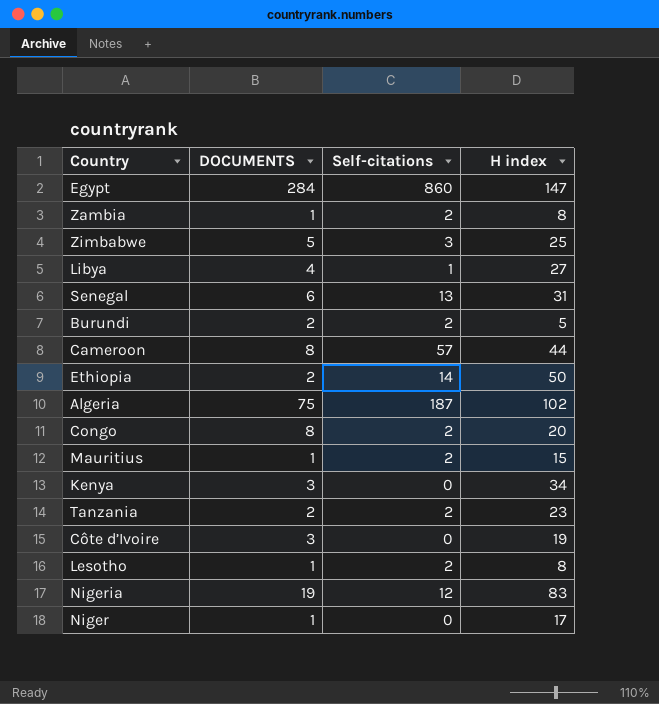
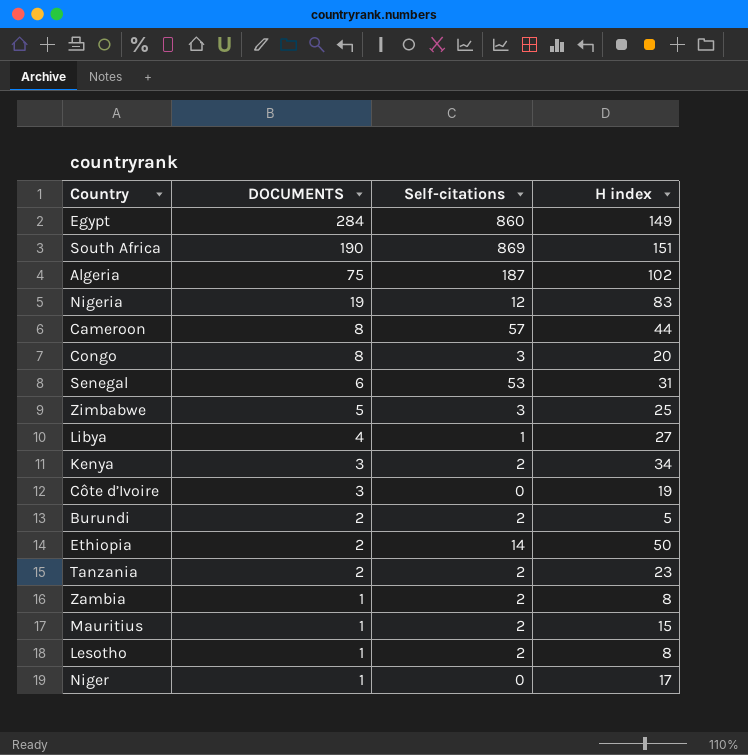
row order: none -> DOCUMENTS descending
Egypt | H index: 147 -> 149
row South Africa: none -> 190 | 869 | 151
Congo | Self-citations: 2 -> 3
Senegal | Self-citations: 13 -> 53
Kenya | Self-citations: 0 -> 2

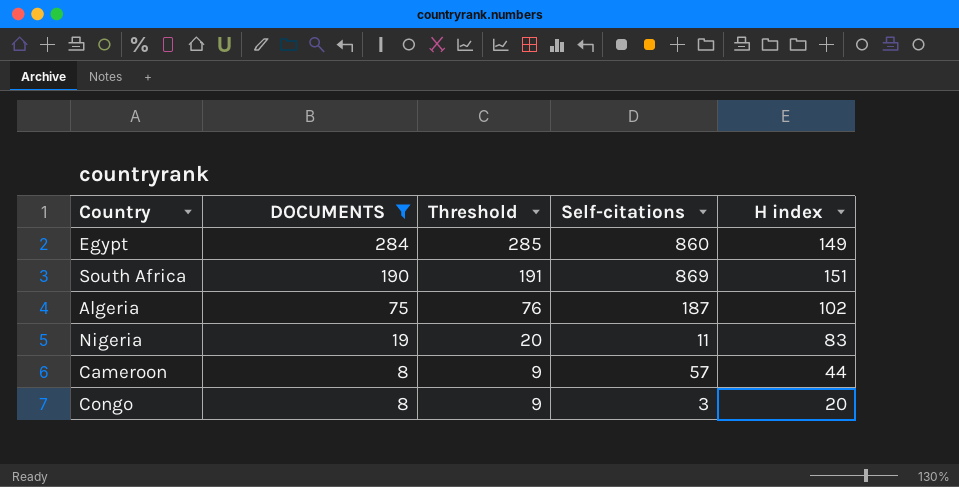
filter: none -> DOCUMENTS >= 8
column Threshold | formula: none -> [DOCUMENTS] + 1
Nigeria | Self-citations: 12 -> 11

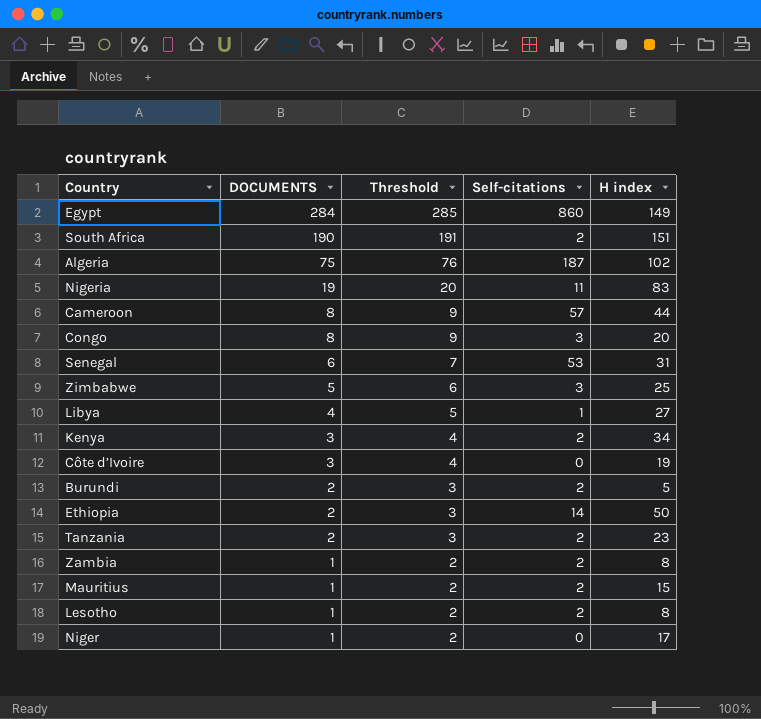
filter: DOCUMENTS >= 8 -> none
South Africa | Self-citations: 869 -> 2

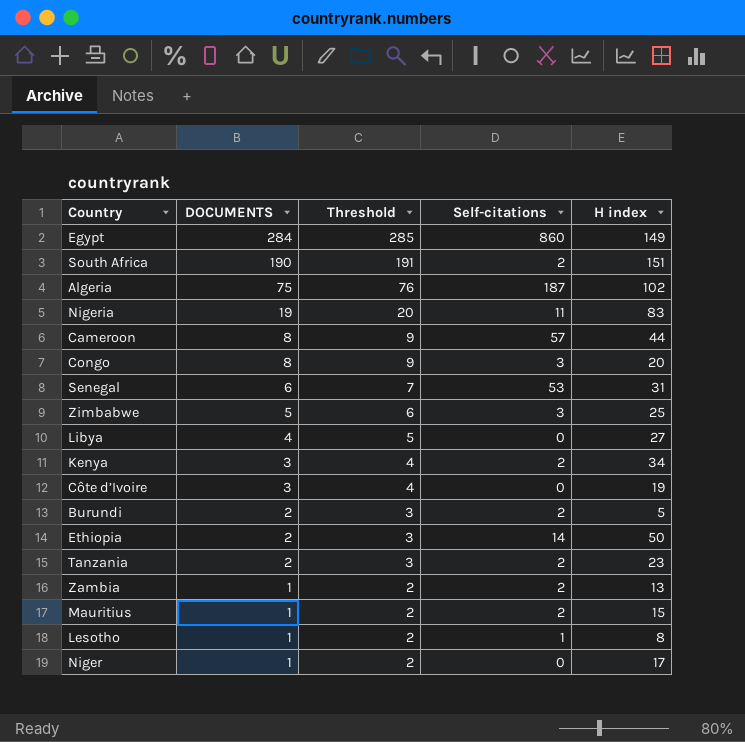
Libya | Self-citations: 1 -> 0
Zambia | H index: 8 -> 13
Lesotho | Self-citations: 2 -> 1

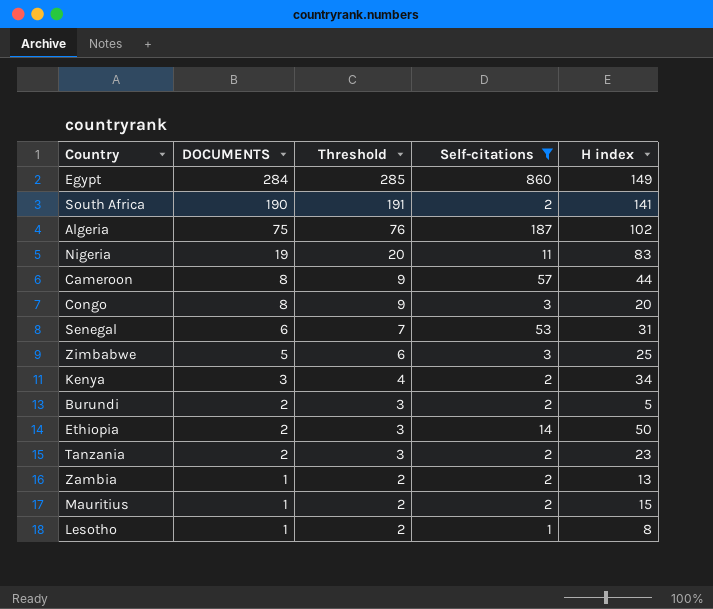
filter: none -> Self-citations != 0
South Africa | H index: 151 -> 141

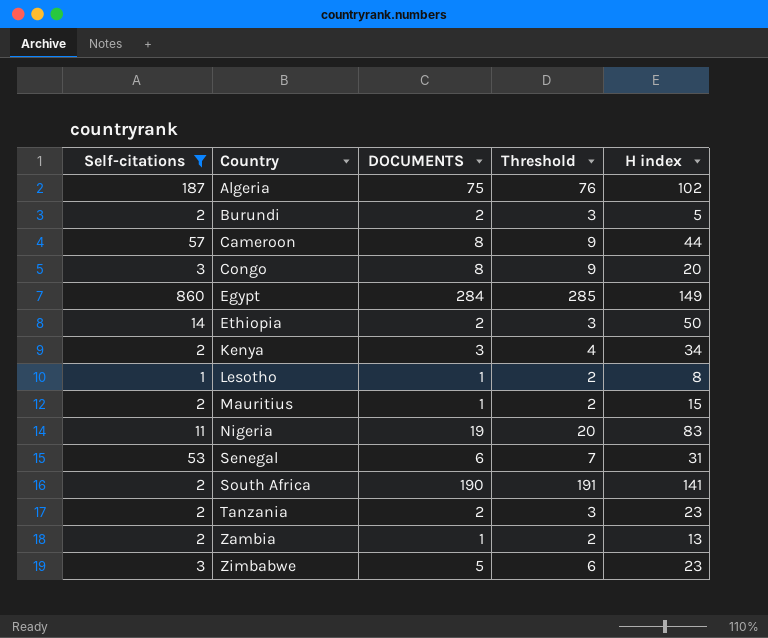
row order: DOCUMENTS descending -> Country ascending
column Self-citations | position: 4 -> 1
Zimbabwe | H index: 25 -> 23

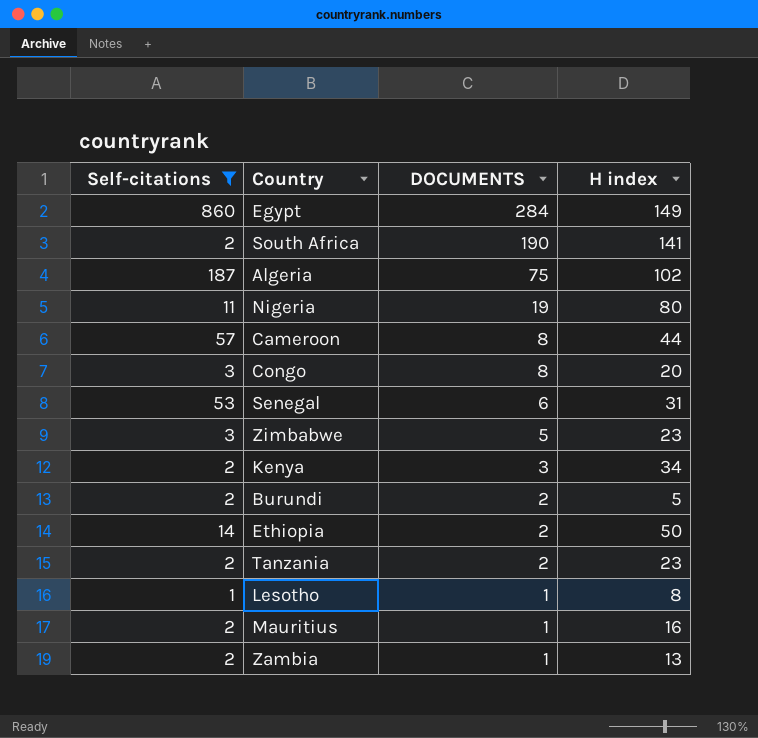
row order: Country ascending -> DOCUMENTS descending
column Threshold | formula: [DOCUMENTS] + 1 -> none
Nigeria | H index: 83 -> 80
Mauritius | H index: 15 -> 16

